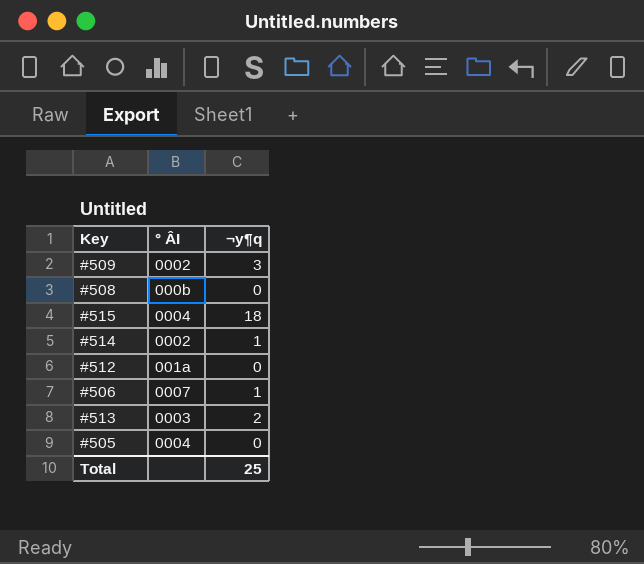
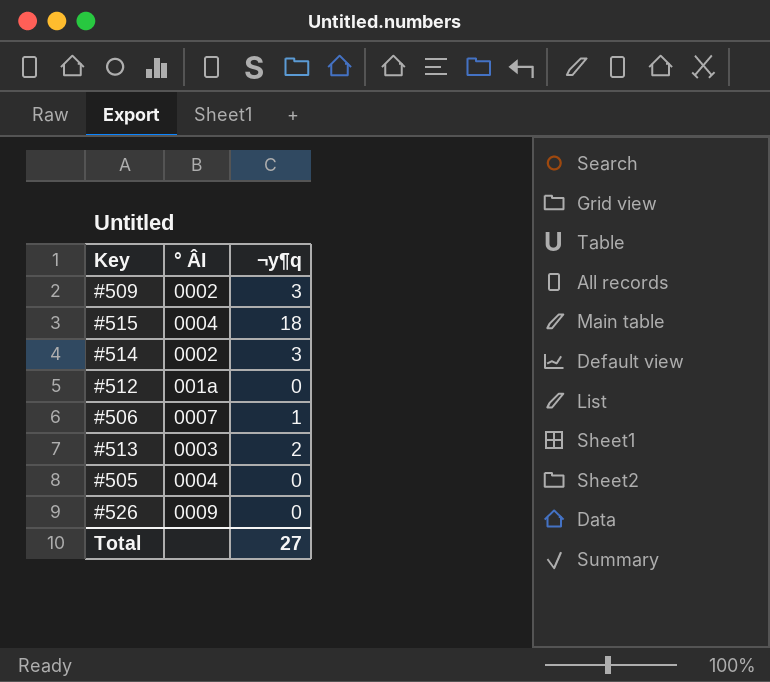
row #508: 000b | 0 -> none
#514 | ¬y¶q: 1 -> 3
row #526: none -> 0009 | 0
Total | ¬y¶q: 25 -> 27

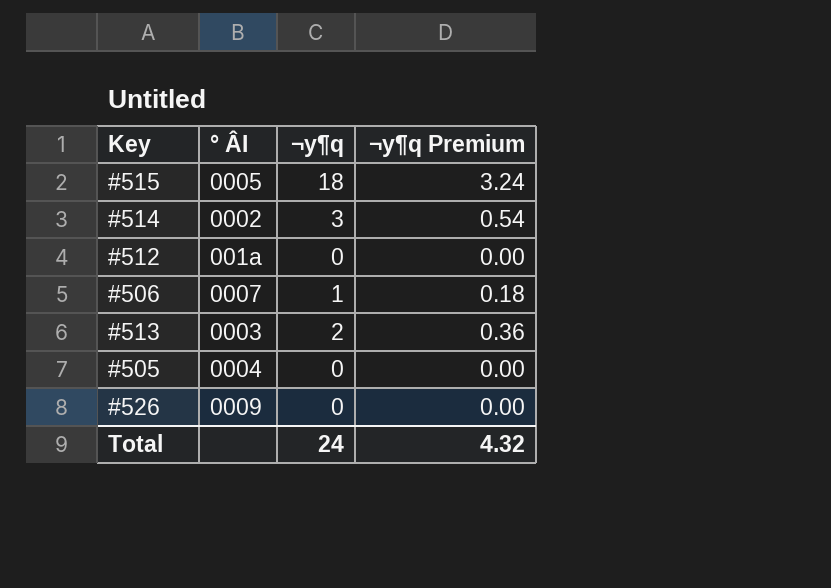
column ¬y¶q Premium | formula: none -> [¬y¶q] * 0.18
row #509: 0002 | 3 -> none
#515 | ° ÂI: 0004 -> 0005
Total | ¬y¶q: 27 -> 24

